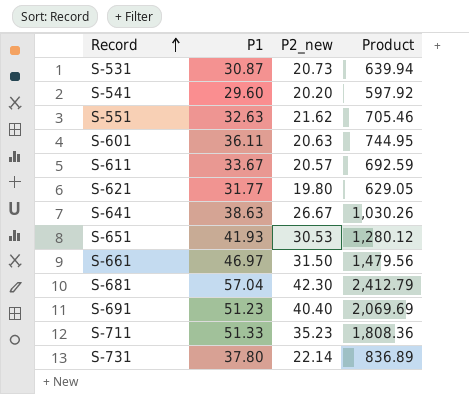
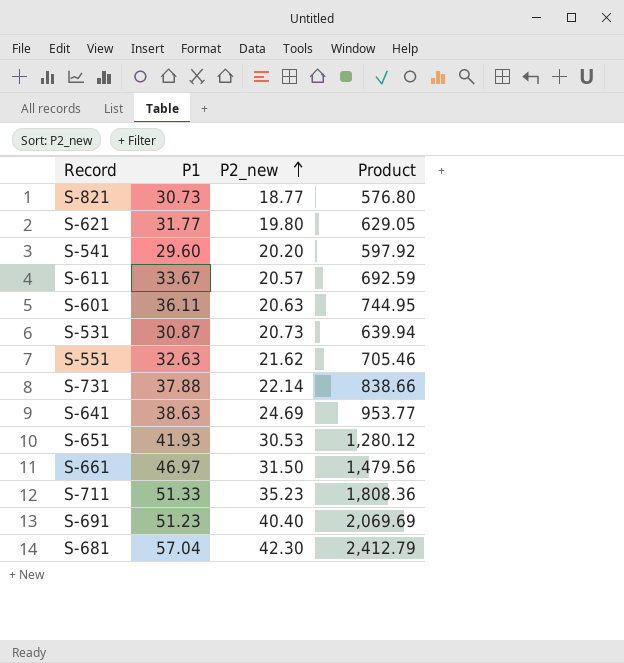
row order: Record ascending -> P2_new ascending
row S-821: none -> 30.73 | 18.77 | 576.80
S-731 | P1: 37.80 -> 37.88
S-731 | Product: 836.89 -> 838.66
S-641 | P2_new: 26.67 -> 24.69
S-641 | Product: 1,030.26 -> 953.77

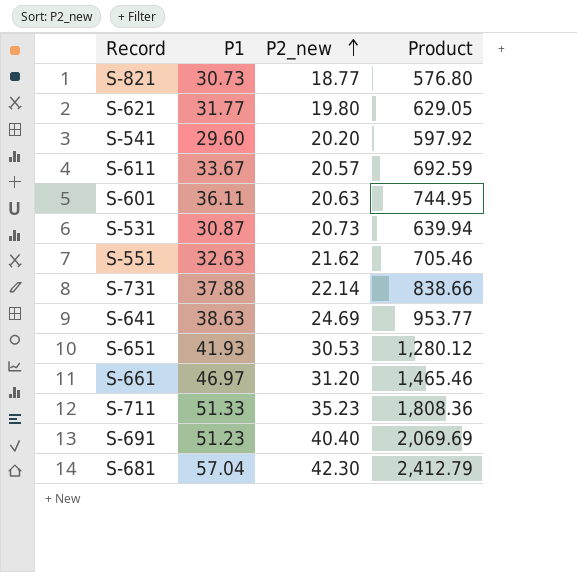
S-661 | P2_new: 31.50 -> 31.20
S-661 | Product: 1,479.56 -> 1,465.46

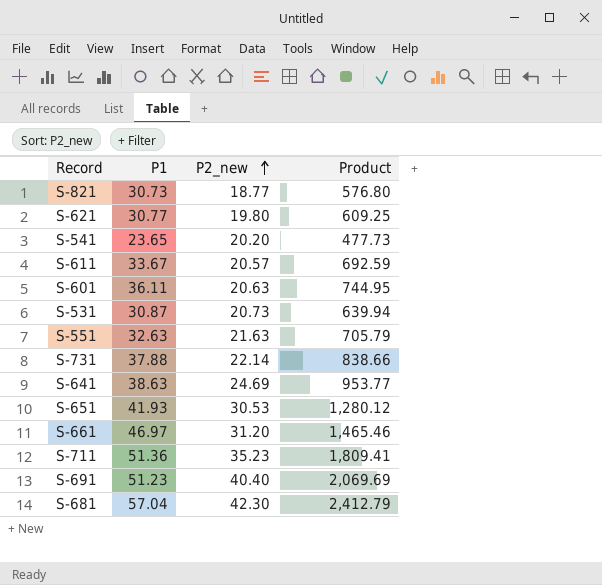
S-621 | P1: 31.77 -> 30.77
S-621 | Product: 629.05 -> 609.25
S-541 | P1: 29.60 -> 23.65
S-541 | Product: 597.92 -> 477.73
S-551 | P2_new: 21.62 -> 21.63
S-551 | Product: 705.46 -> 705.79
S-711 | P1: 51.33 -> 51.36
S-711 | Product: 1,808.36 -> 1,809.41

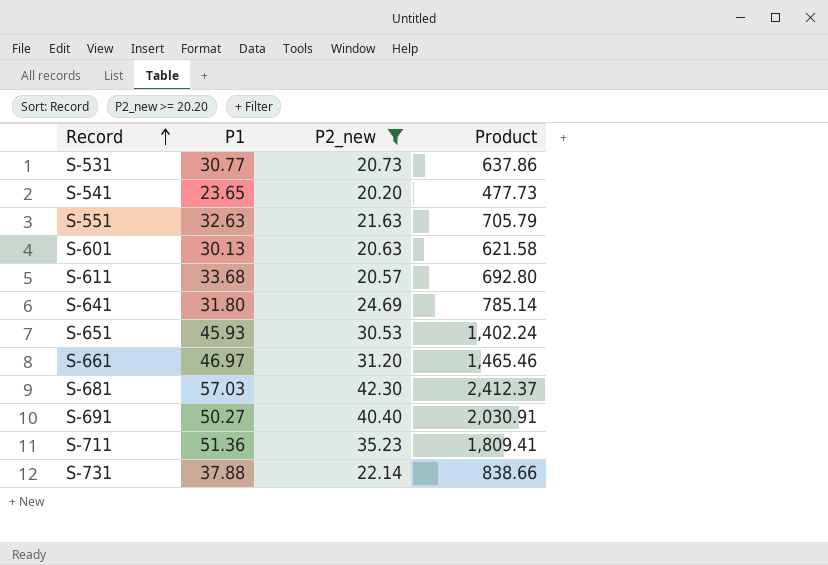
filter: none -> P2_new >= 20.20
row order: P2_new ascending -> Record ascending
S-531 | P1: 30.87 -> 30.77
S-531 | Product: 639.94 -> 637.86
S-601 | P1: 36.11 -> 30.13
S-601 | Product: 744.95 -> 621.58
S-611 | P1: 33.67 -> 33.68
S-611 | Product: 692.59 -> 692.80
S-641 | P1: 38.63 -> 31.80
S-641 | Product: 953.77 -> 785.14
S-651 | P1: 41.93 -> 45.93
S-651 | Product: 1,280.12 -> 1,402.24
S-681 | P1: 57.04 -> 57.03
S-681 | Product: 2,412.79 -> 2,412.37
S-691 | P1: 51.23 -> 50.27
S-691 | Product: 2,069.69 -> 2,030.91

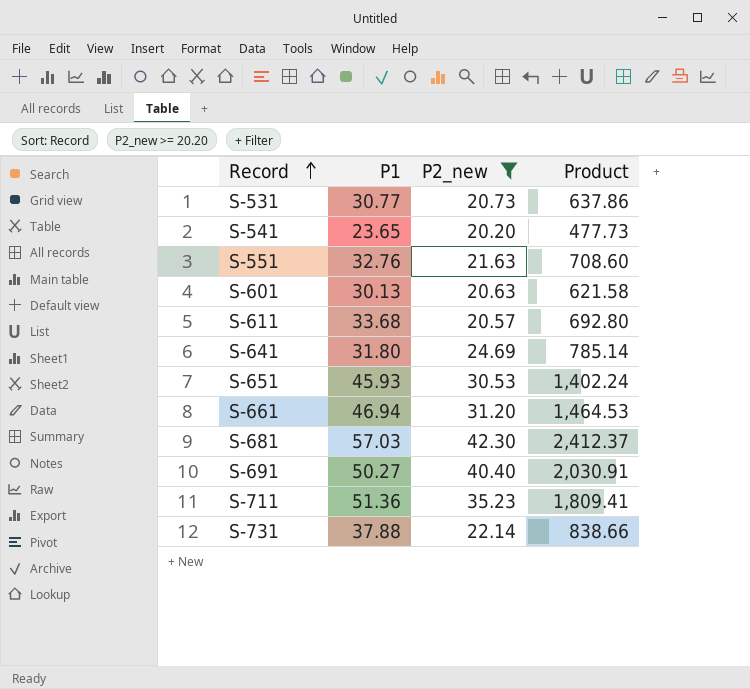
S-551 | P1: 32.63 -> 32.76
S-551 | Product: 705.79 -> 708.60
S-661 | P1: 46.97 -> 46.94
S-661 | Product: 1,465.46 -> 1,464.53

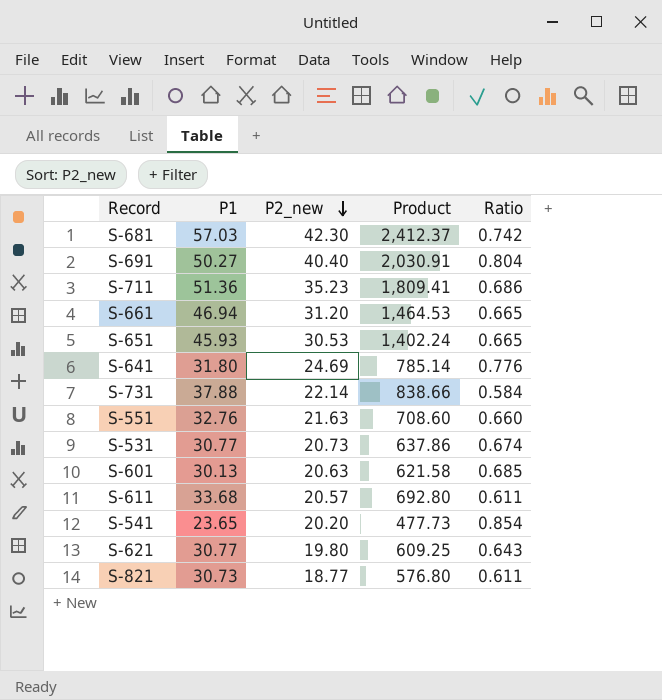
filter: P2_new >= 20.20 -> none
row order: Record ascending -> P2_new descending
column Ratio | formula: none -> [P2_new] / [P1]

